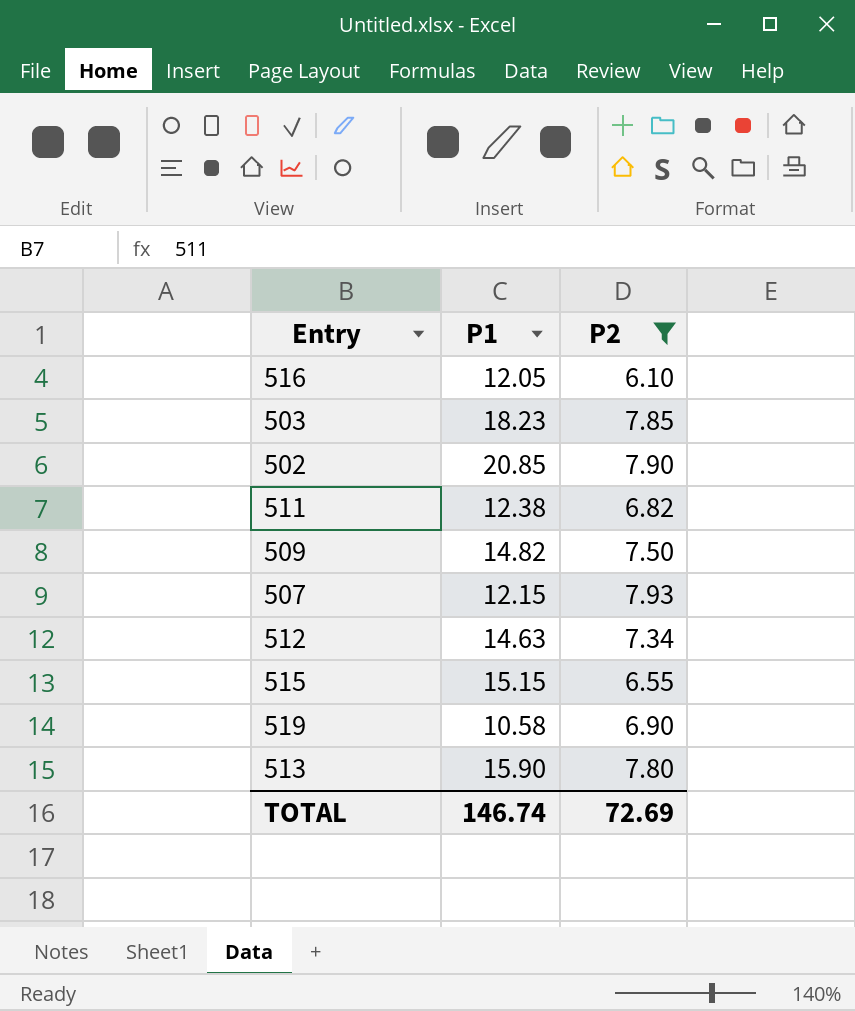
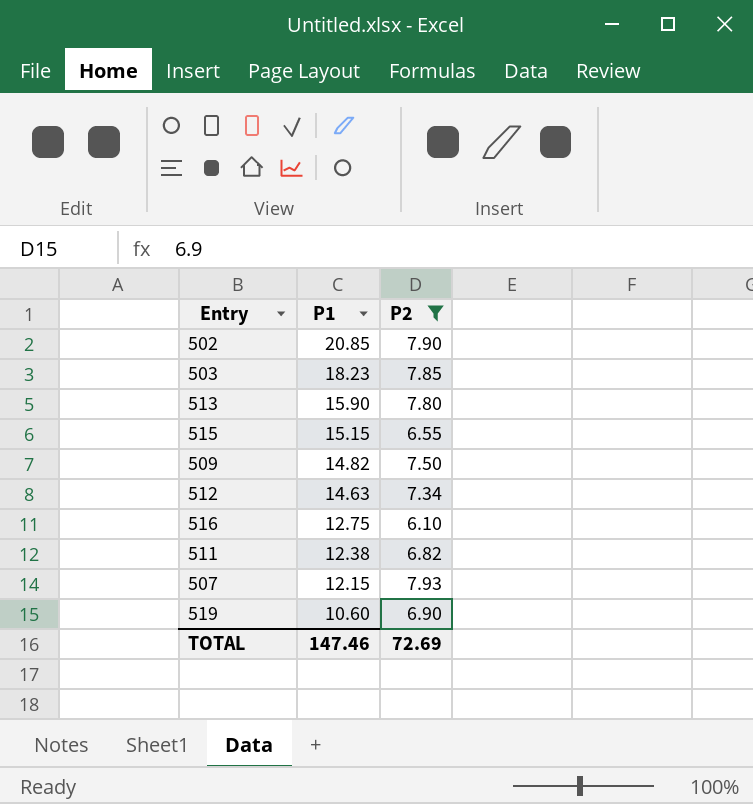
row order: none -> P1 descending
516 | P1: 12.05 -> 12.75
519 | P1: 10.58 -> 10.60
TOTAL | P1: 146.74 -> 147.46

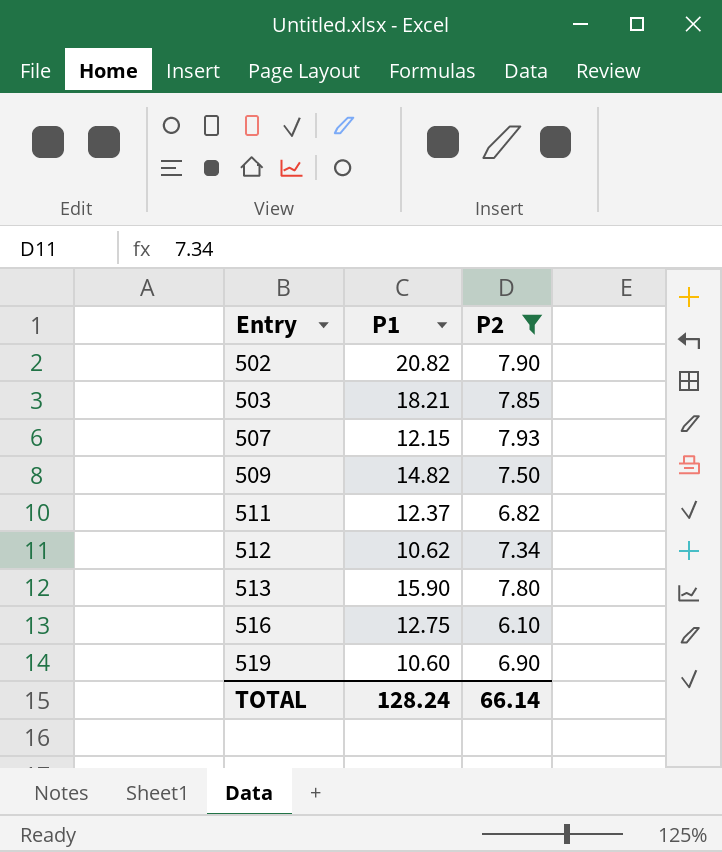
row order: P1 descending -> Entry ascending
row 515: 15.15 | 6.55 -> none
502 | P1: 20.85 -> 20.82
503 | P1: 18.23 -> 18.21
511 | P1: 12.38 -> 12.37
512 | P1: 14.63 -> 10.62
TOTAL | P1: 147.46 -> 128.24
TOTAL | P2: 72.69 -> 66.14

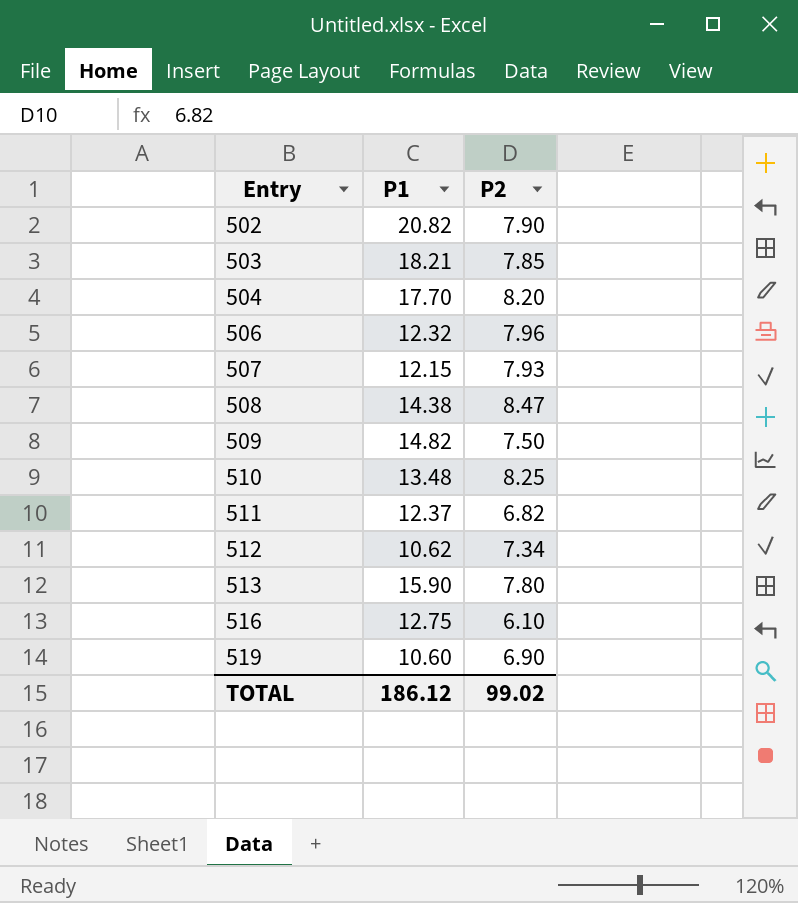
filter: P2 <= 7.93 -> none
TOTAL | P1: 128.24 -> 186.12
TOTAL | P2: 66.14 -> 99.02

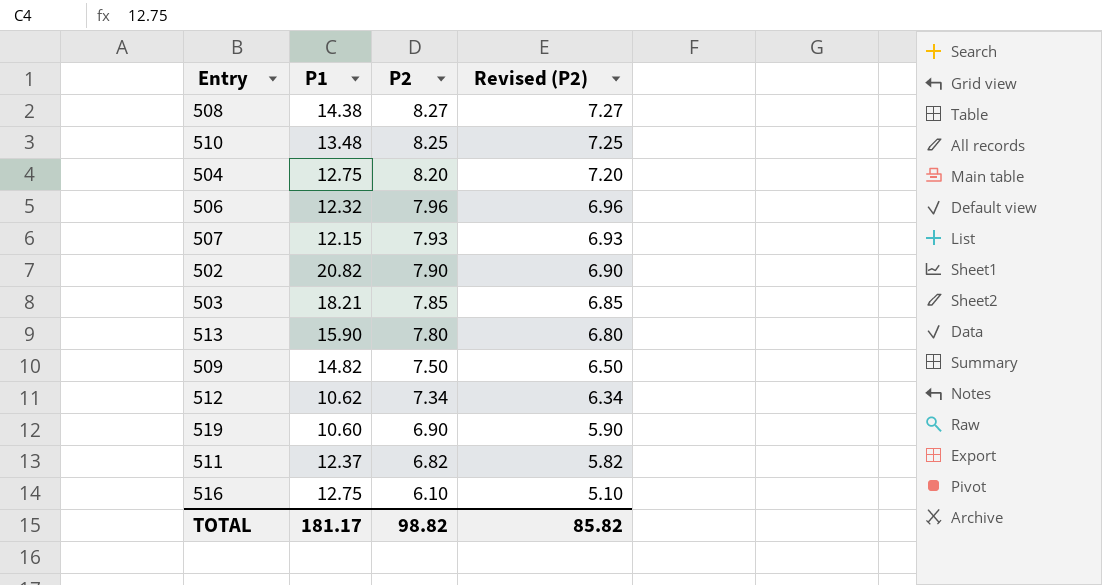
row order: Entry ascending -> P2 descending
column Revised (P2) | formula: none -> [P2] - 1
508 | P2: 8.47 -> 8.27
504 | P1: 17.70 -> 12.75
TOTAL | P1: 186.12 -> 181.17
TOTAL | P2: 99.02 -> 98.82

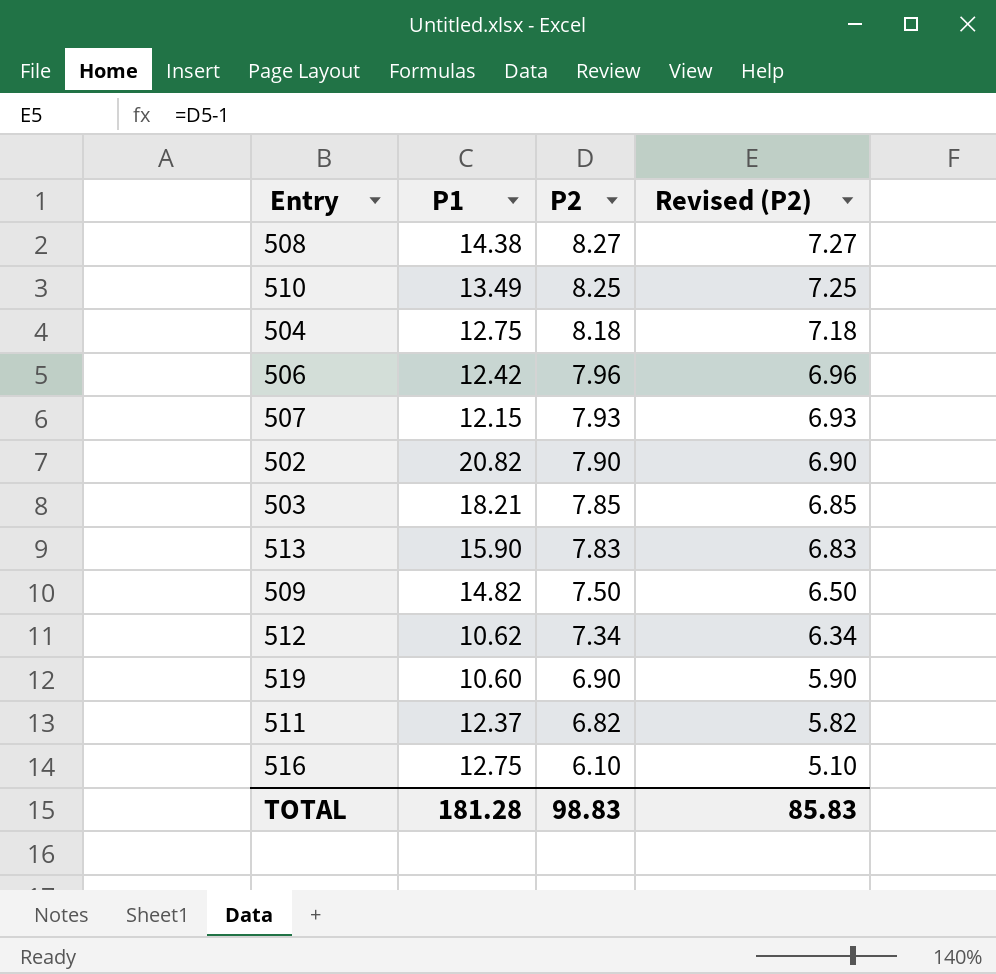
510 | P1: 13.48 -> 13.49
504 | P2: 8.20 -> 8.18
504 | Revised (P2): 7.20 -> 7.18
506 | P1: 12.32 -> 12.42
513 | P2: 7.80 -> 7.83
513 | Revised (P2): 6.80 -> 6.83
TOTAL | P1: 181.17 -> 181.28
TOTAL | P2: 98.82 -> 98.83
TOTAL | Revised (P2): 85.82 -> 85.83

